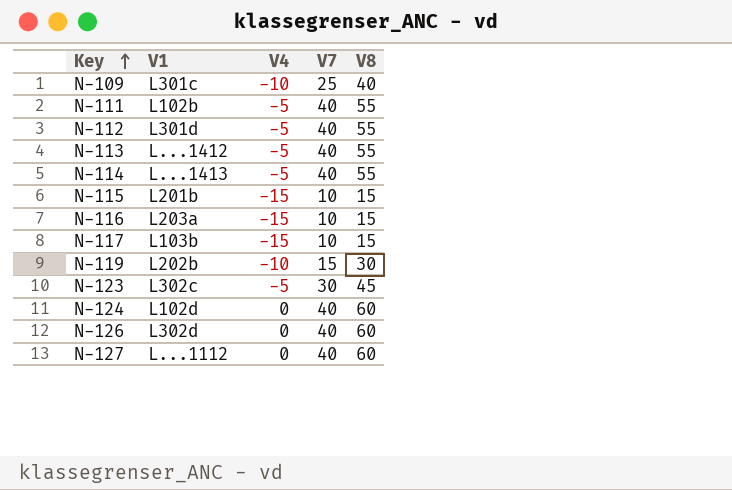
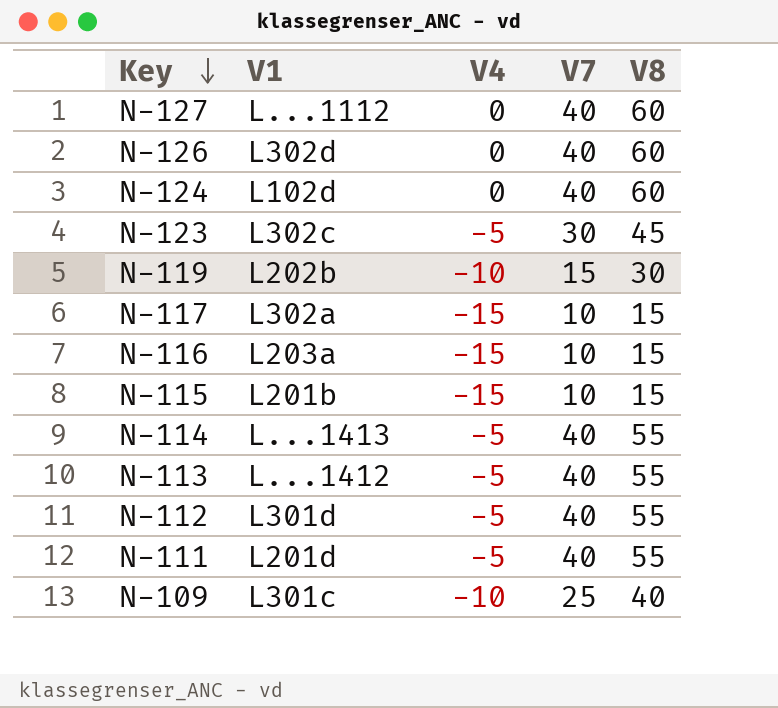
row order: Key ascending -> Key descending
N-117 | V1: L103b -> L302a
N-111 | V1: L102b -> L201d

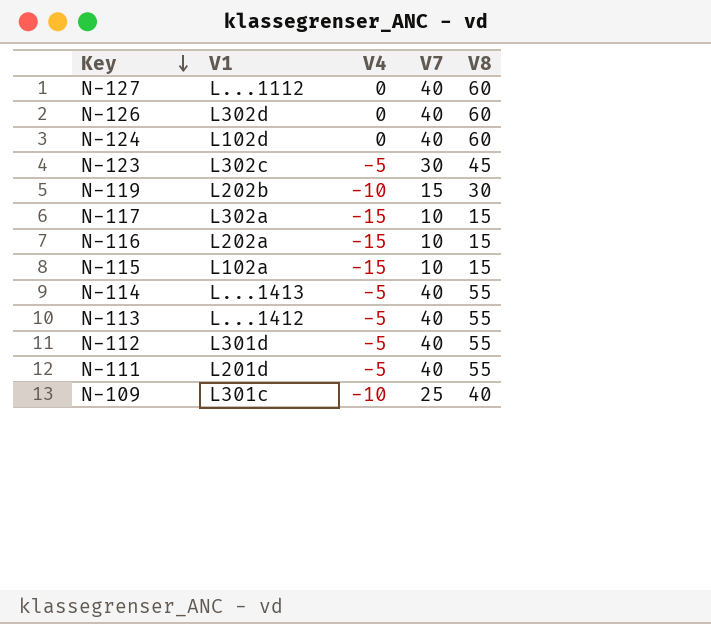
N-116 | V1: L203a -> L202a
N-115 | V1: L201b -> L102a

